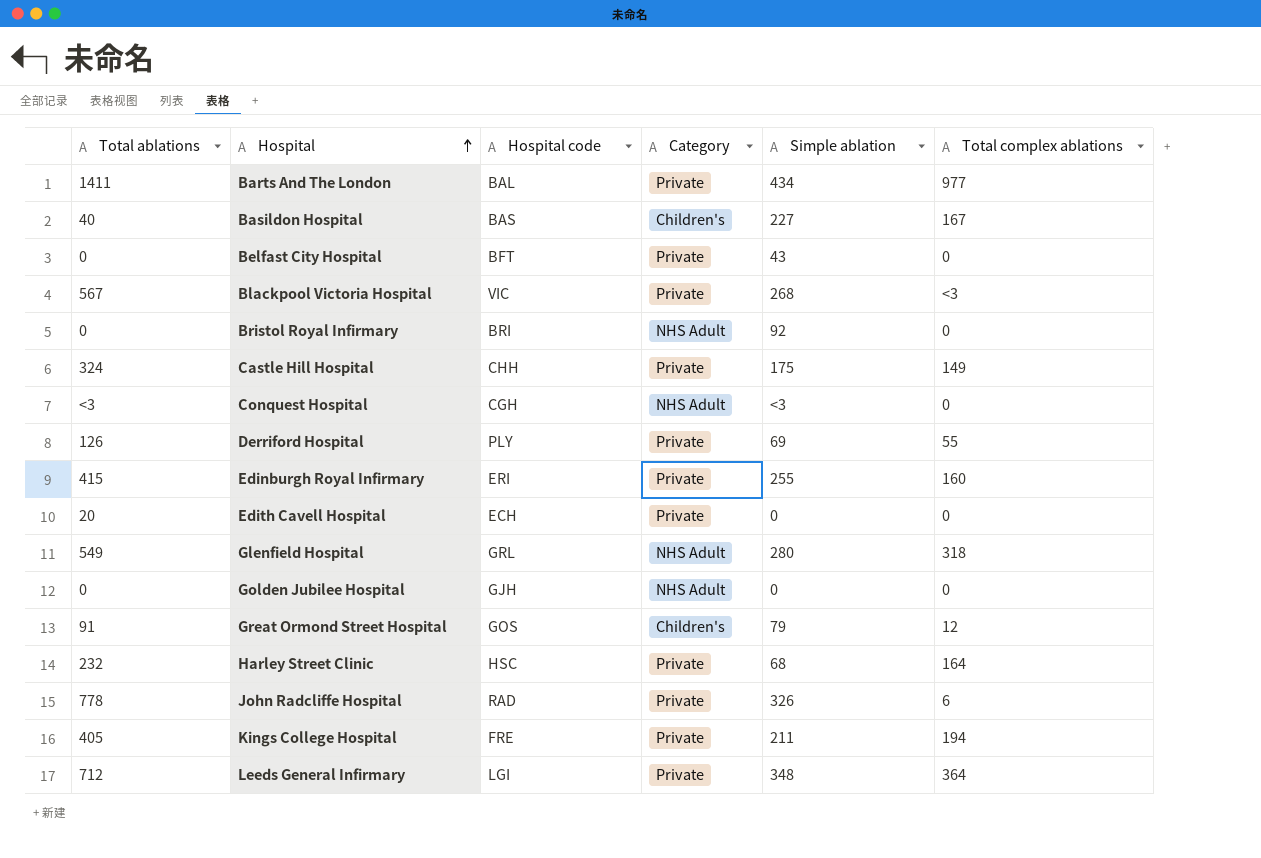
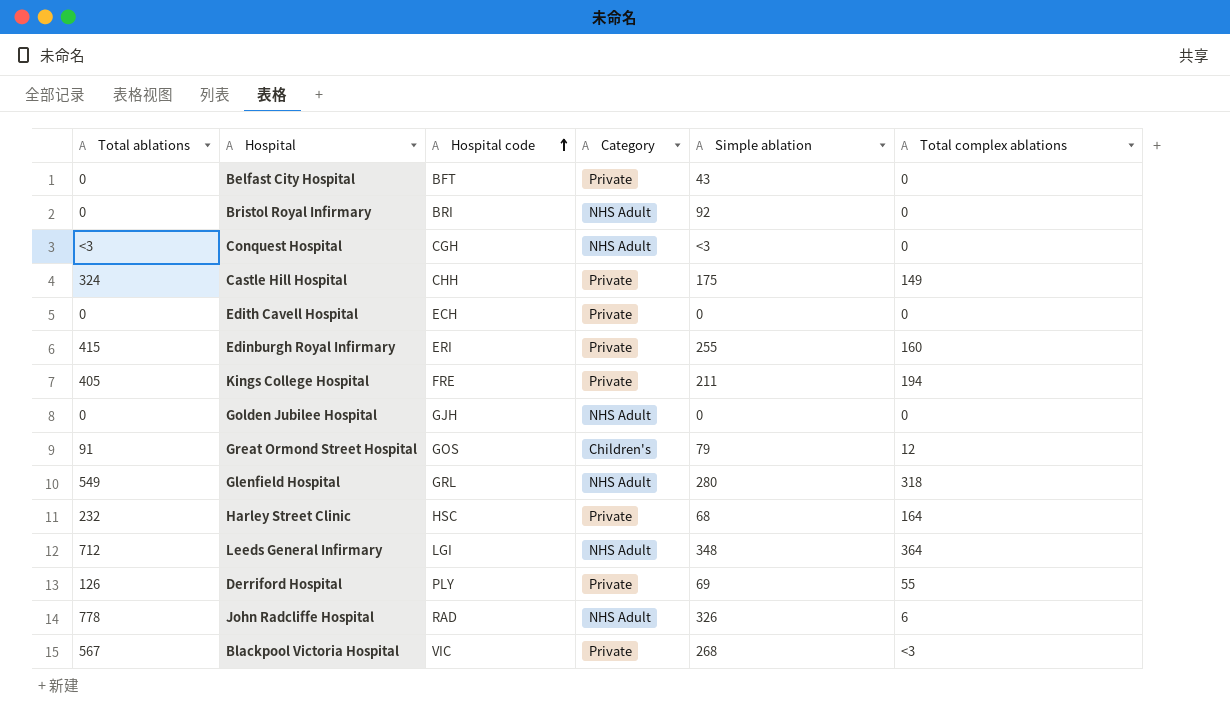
row order: Hospital ascending -> Hospital code ascending
row Barts And The London: 1411 | BAL | Private | 434 | 977 -> none
row Basildon Hospital: 40 | BAS | Children's | 227 | 167 -> none
Edith Cavell Hospital | Total ablations: 20 -> 0
Leeds General Infirmary | Category: Private -> NHS Adult
John Radcliffe Hospital | Category: Private -> NHS Adult

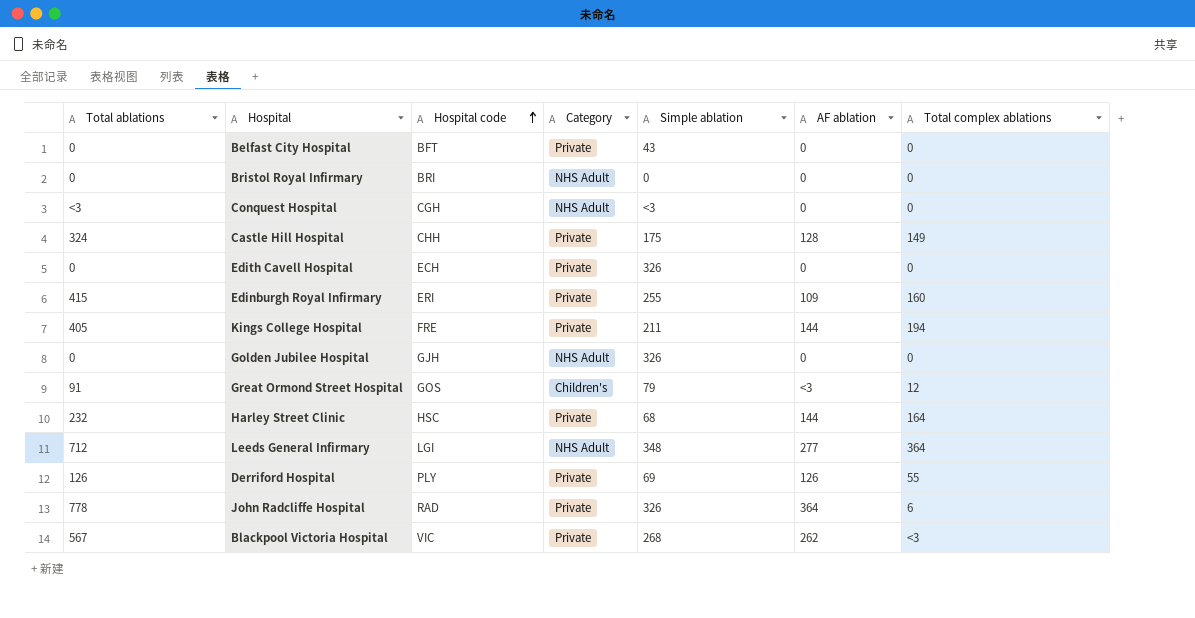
column AF ablation | position: none -> 6
row Glenfield Hospital: 549 | GRL | NHS Adult | 280 | 318 -> none
Bristol Royal Infirmary | Simple ablation: 92 -> 0
Edith Cavell Hospital | Simple ablation: 0 -> 326
Golden Jubilee Hospital | Simple ablation: 0 -> 326
John Radcliffe Hospital | Category: NHS Adult -> Private

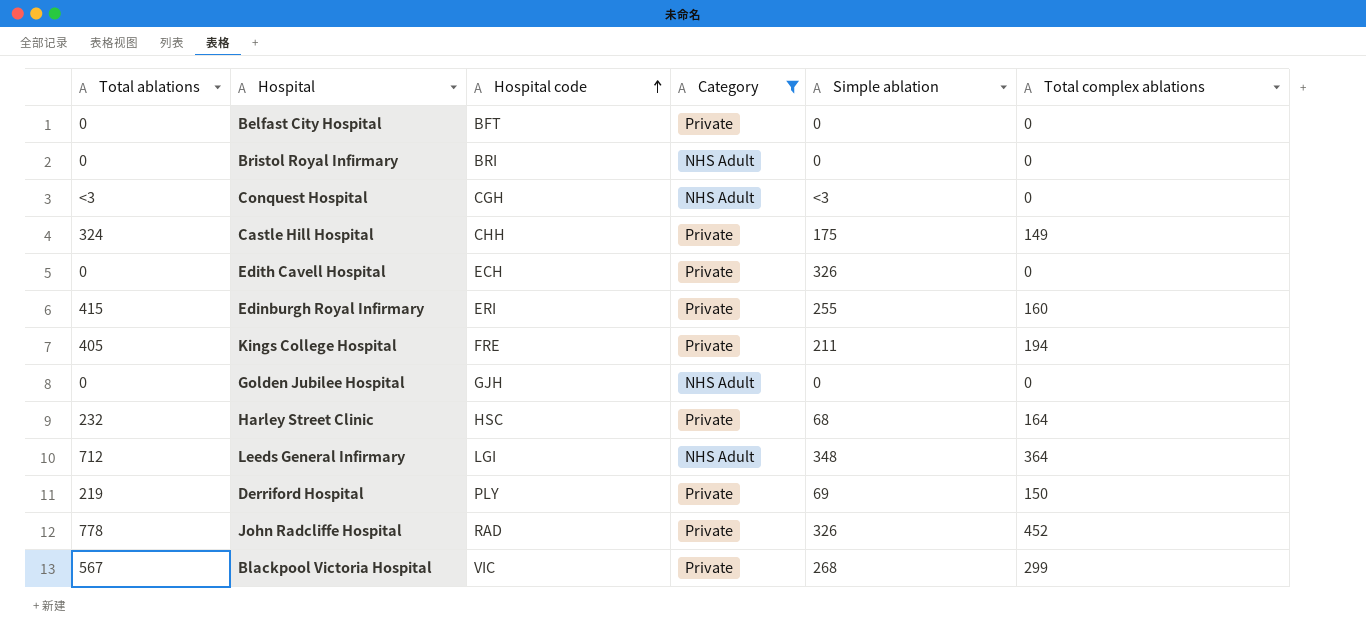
filter: none -> Category != Children's
column AF ablation | position: 6 -> none
Belfast City Hospital | Simple ablation: 43 -> 0
Golden Jubilee Hospital | Simple ablation: 326 -> 0
Derriford Hospital | Total ablations: 126 -> 219
Derriford Hospital | Total complex ablations: 55 -> 150
John Radcliffe Hospital | Total complex ablations: 6 -> 452
Blackpool Victoria Hospital | Total complex ablations: <3 -> 299

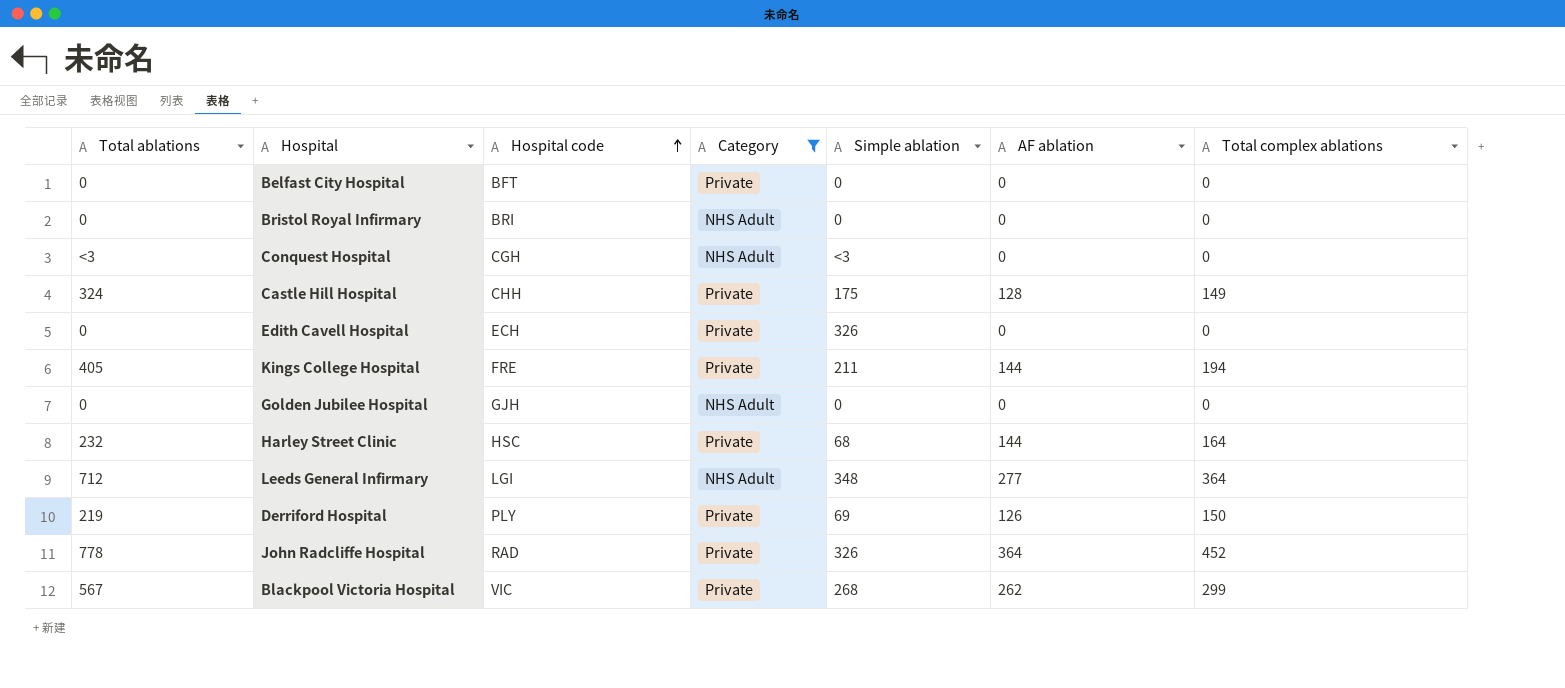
column AF ablation | position: none -> 6
row Edinburgh Royal Infirmary: 415 | ERI | Private | 255 | 160 -> none

